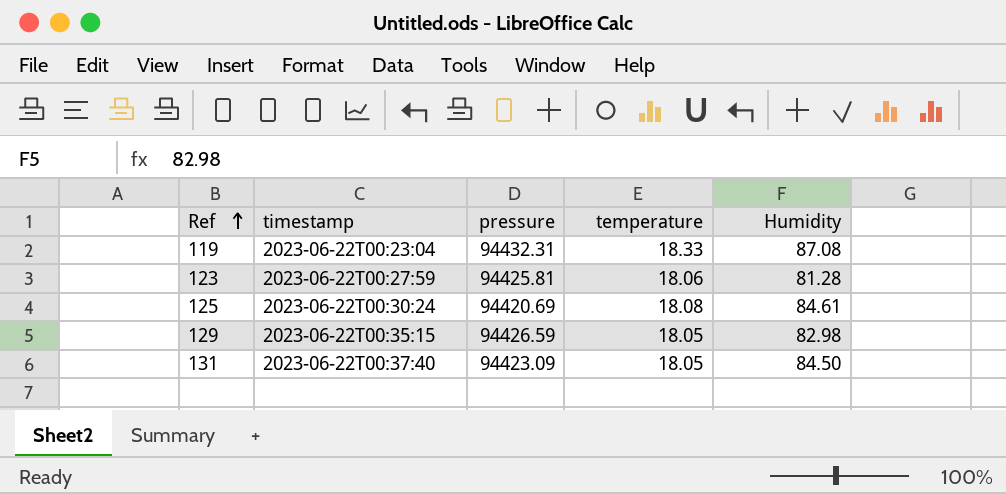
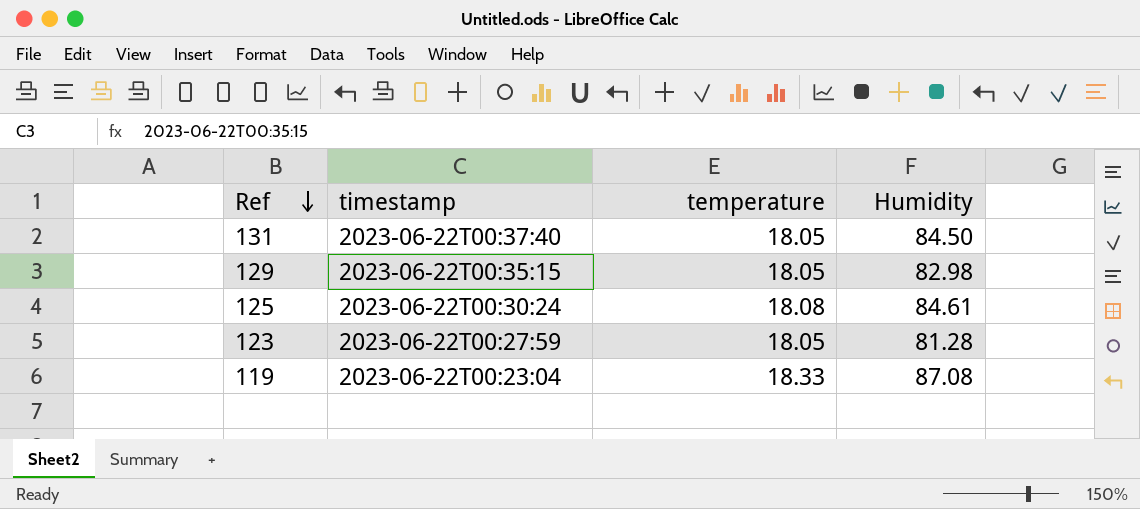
row order: Ref ascending -> Ref descending
column pressure | position: 3 -> none
123 | temperature: 18.06 -> 18.05

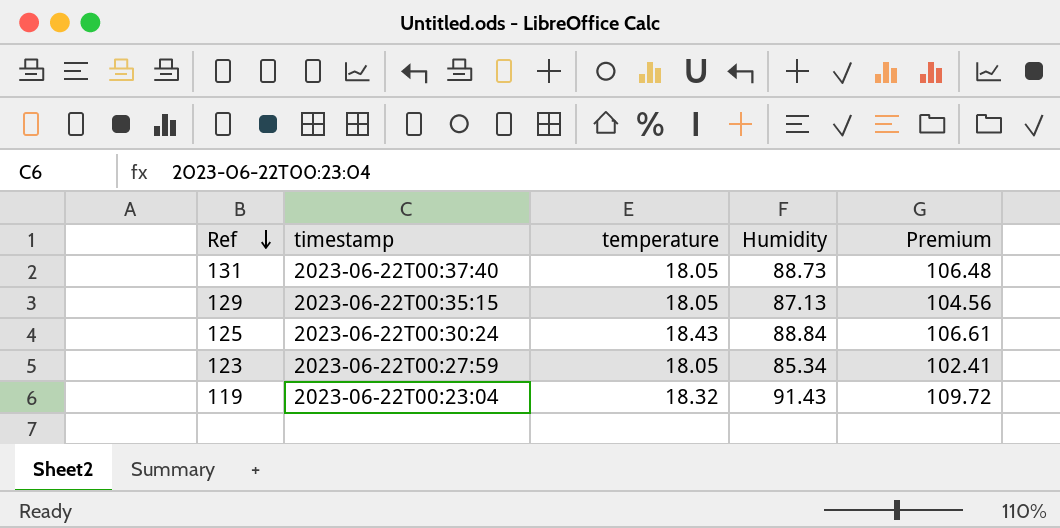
column Premium | formula: none -> [Humidity] * 1.2
131 | Humidity: 84.50 -> 88.73
129 | Humidity: 82.98 -> 87.13
125 | temperature: 18.08 -> 18.43
125 | Humidity: 84.61 -> 88.84
123 | Humidity: 81.28 -> 85.34
119 | temperature: 18.33 -> 18.32
119 | Humidity: 87.08 -> 91.43

